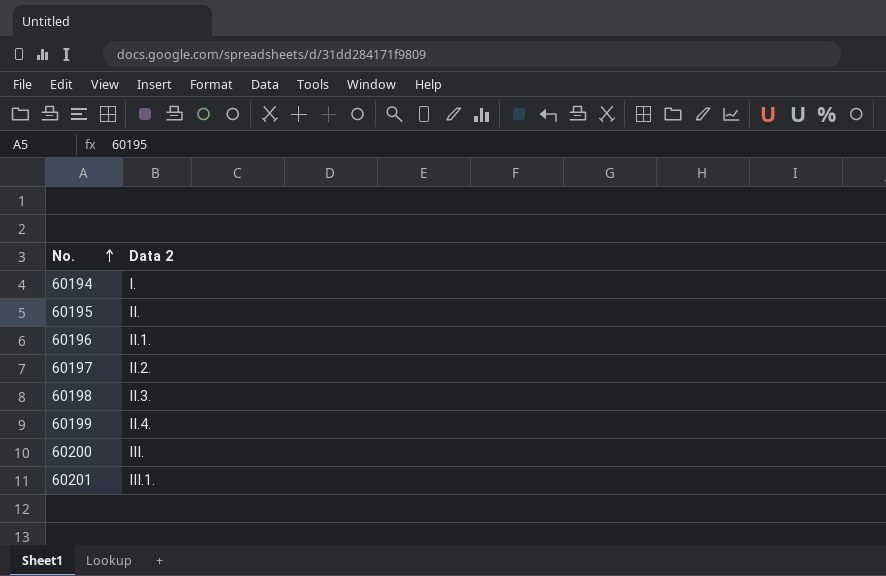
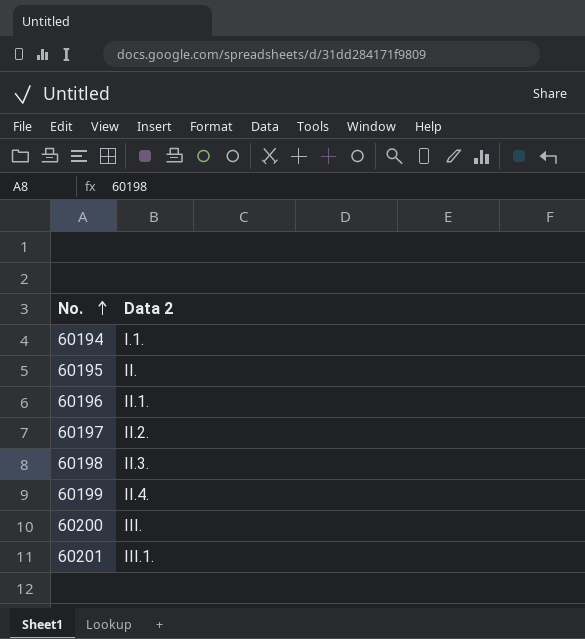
60194 | Data 2: I. -> I.1.

